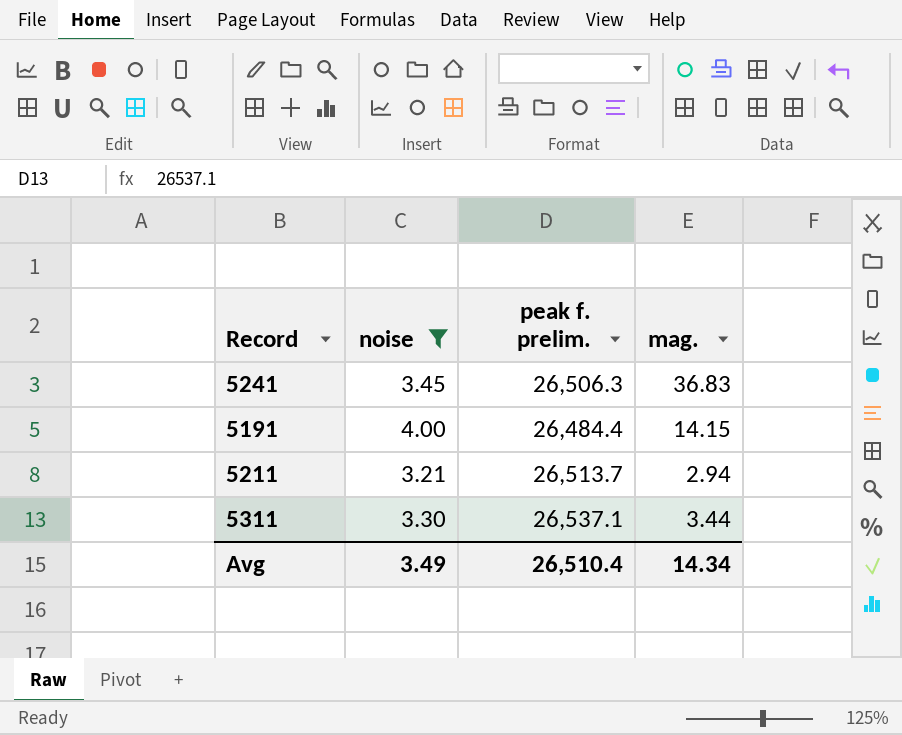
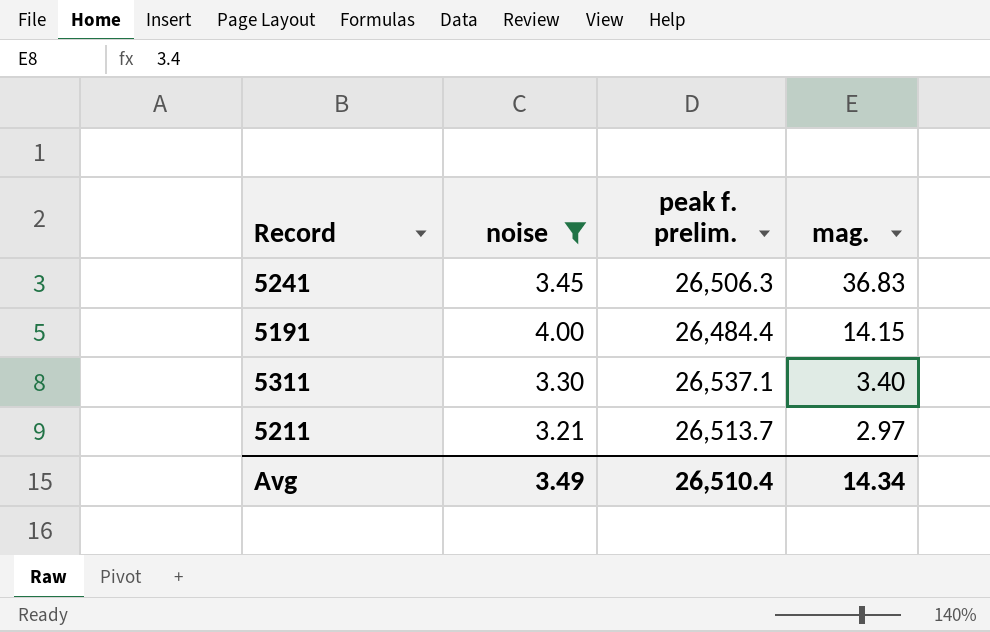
row order: none -> mag. descending
5311 | mag.: 3.44 -> 3.40
5211 | mag.: 2.94 -> 2.97

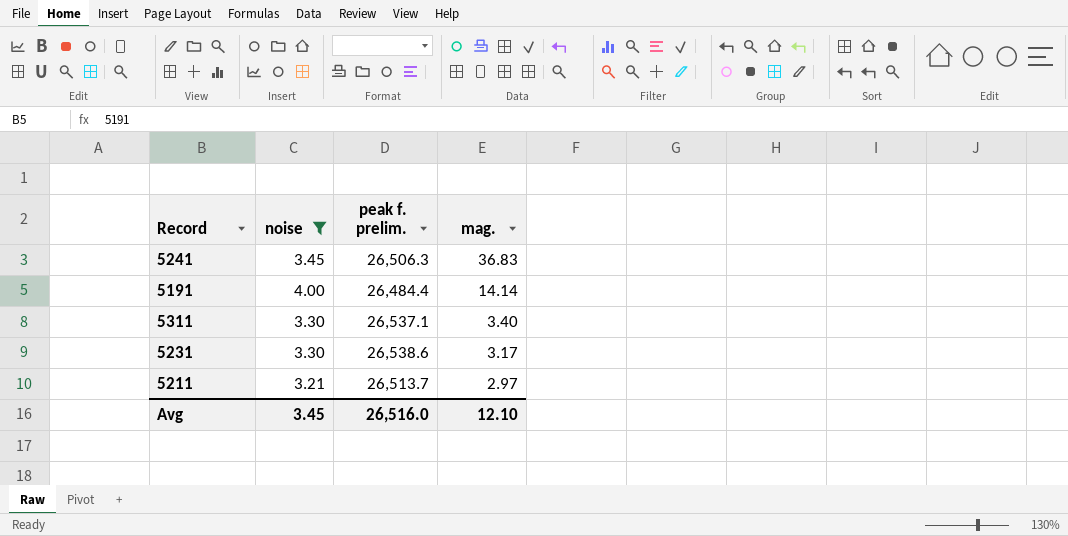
5191 | mag.: 14.15 -> 14.14
row 5231: none -> 3.30 | 26,538.6 | 3.17
Avg | noise: 3.49 -> 3.45
Avg | peak f. prelim.: 26,510.4 -> 26,516.0
Avg | mag.: 14.34 -> 12.10

